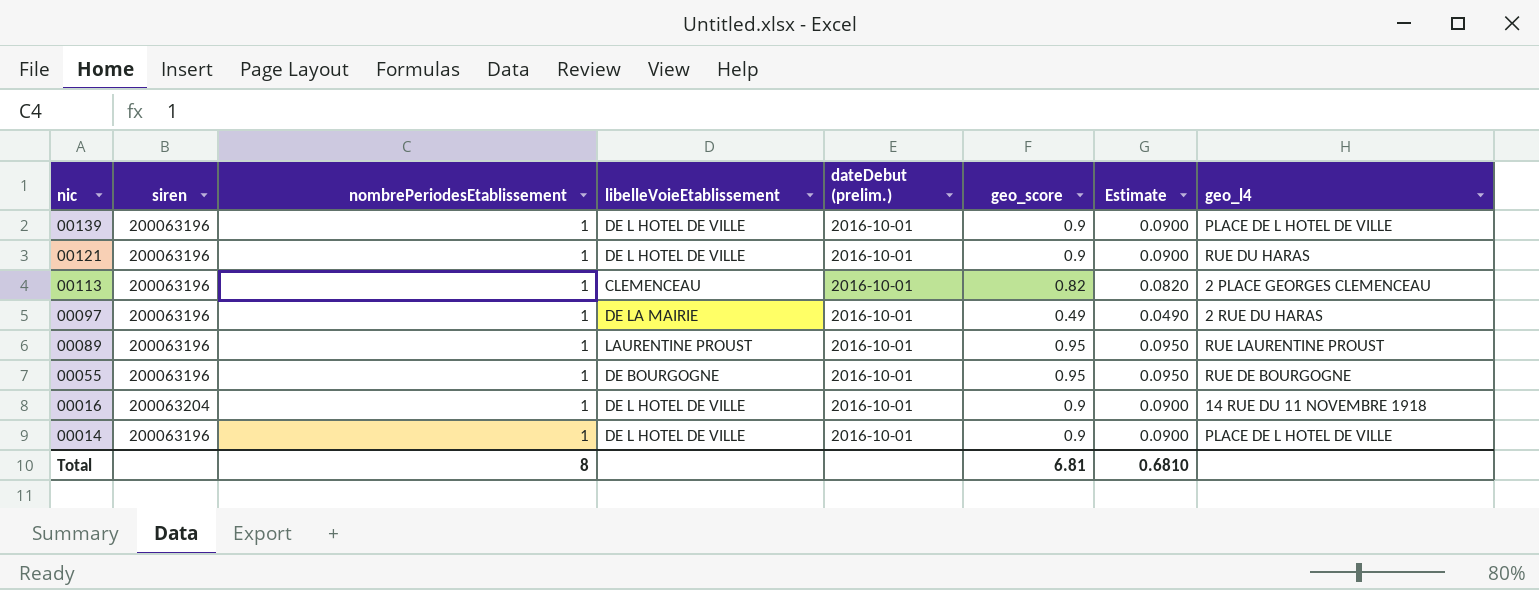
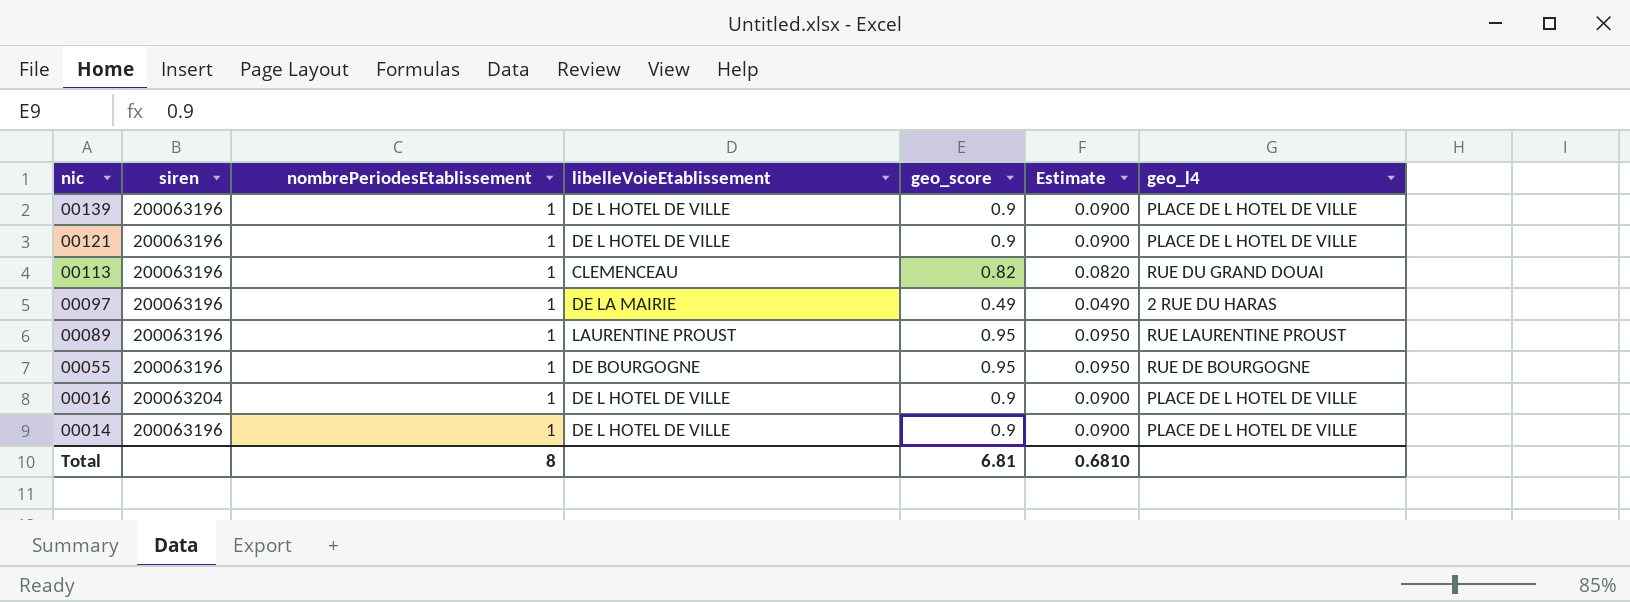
column dateDebut (prelim.) | position: 5 -> none
00121 | geo_l4: RUE DU HARAS -> PLACE DE L HOTEL DE VILLE
00113 | geo_l4: 2 PLACE GEORGES CLEMENCEAU -> RUE DU GRAND DOUAI
00016 | geo_l4: 14 RUE DU 11 NOVEMBRE 1918 -> PLACE DE L HOTEL DE VILLE

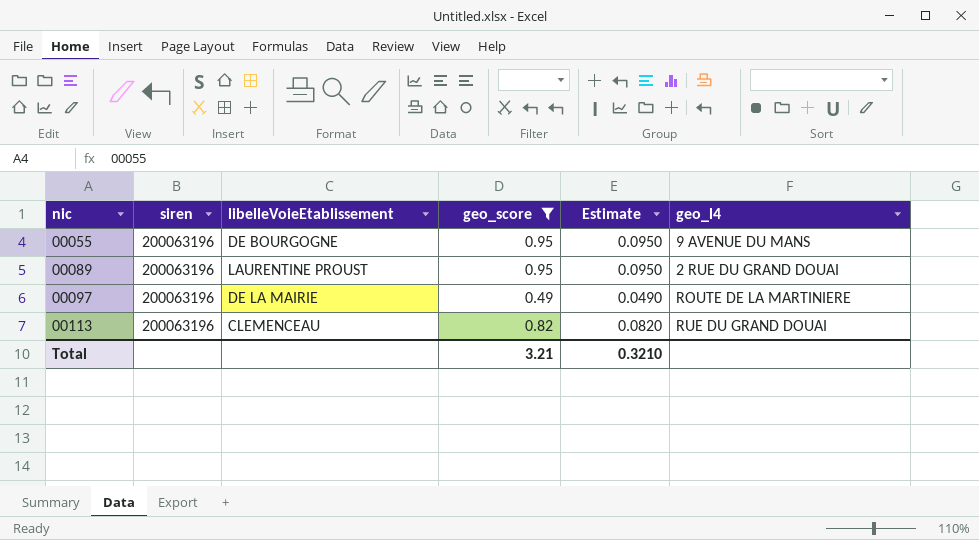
filter: none -> geo_score != 0.9
row order: nic descending -> nic ascending
column nombrePeriodesEtablissement | position: 3 -> none
00055 | geo_l4: RUE DE BOURGOGNE -> 9 AVENUE DU MANS
00089 | geo_l4: RUE LAURENTINE PROUST -> 2 RUE DU GRAND DOUAI
00097 | geo_l4: 2 RUE DU HARAS -> ROUTE DE LA MARTINIERE
Total | geo_score: 6.81 -> 3.21
Total | Estimate: 0.6810 -> 0.3210

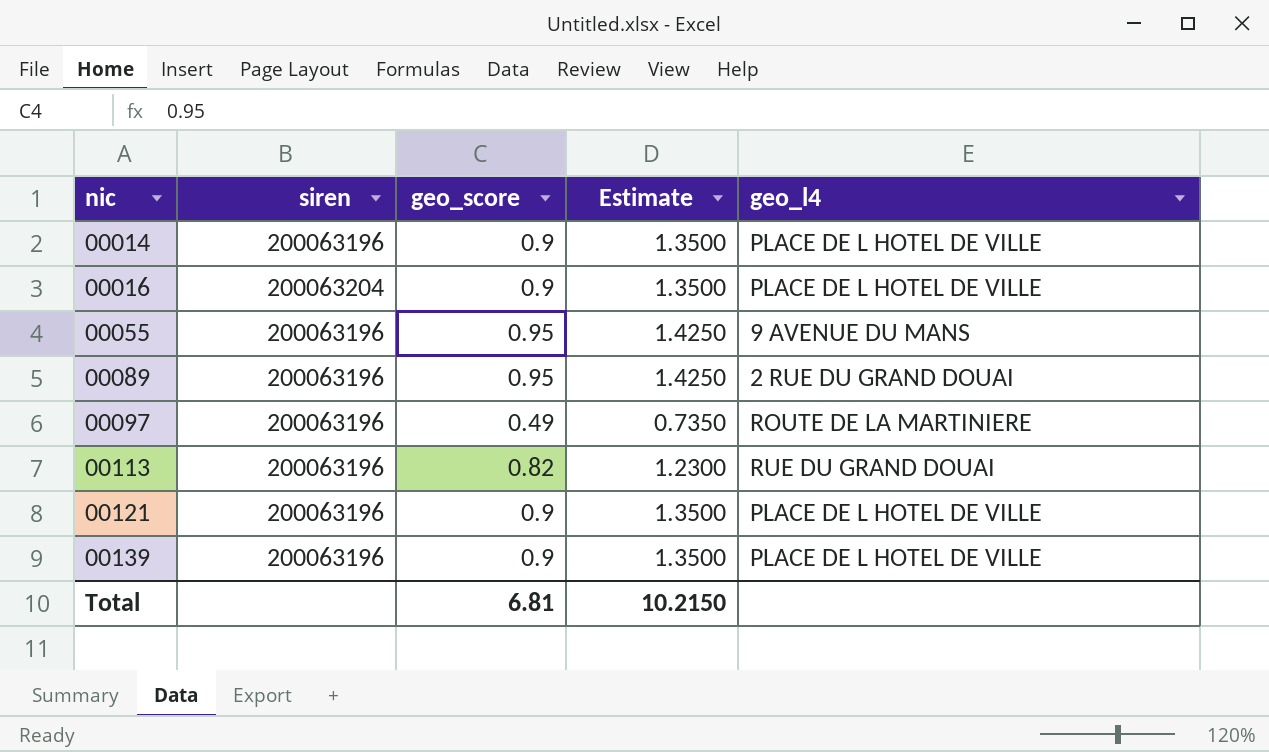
filter: geo_score != 0.9 -> none
column libelleVoieEtablissement | position: 3 -> none
column Estimate | formula: [geo_score] * 0.1 -> [geo_score] * 1.5
Total | geo_score: 3.21 -> 6.81
Total | Estimate: 0.3210 -> 10.2150

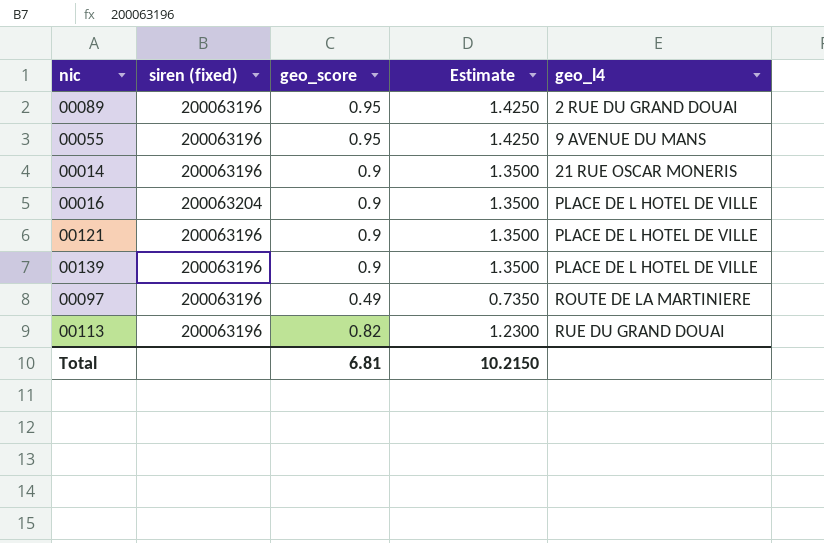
row order: nic ascending -> geo_l4 ascending
column name: siren -> siren (fixed)
00014 | geo_l4: PLACE DE L HOTEL DE VILLE -> 21 RUE OSCAR MONERIS

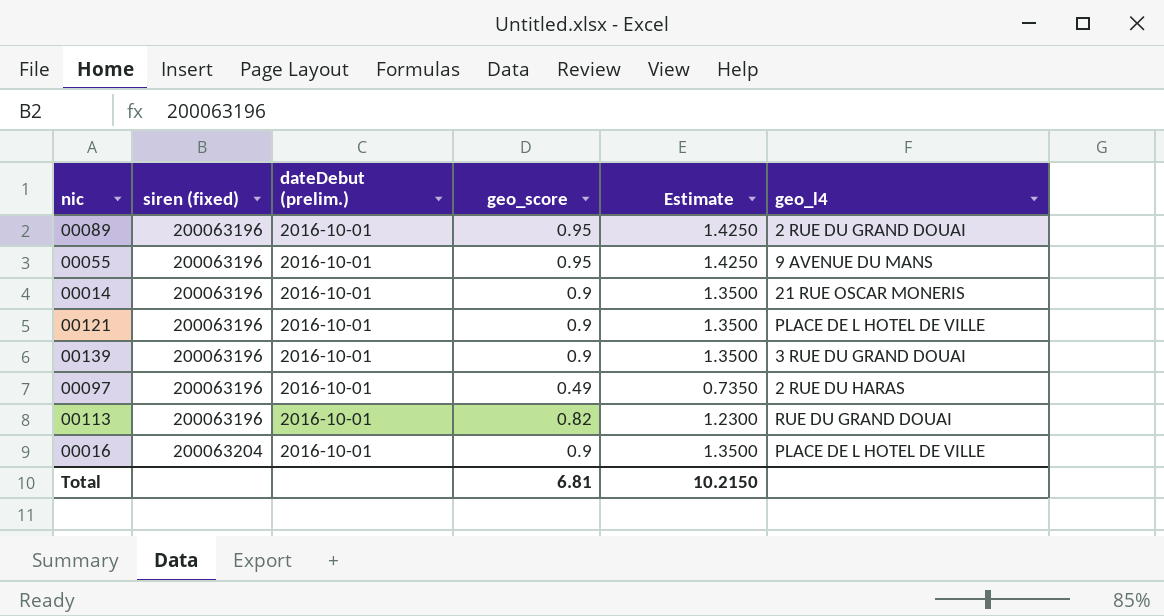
row order: geo_l4 ascending -> siren (fixed) ascending
column dateDebut (prelim.) | position: none -> 3
00139 | geo_l4: PLACE DE L HOTEL DE VILLE -> 3 RUE DU GRAND DOUAI
00097 | geo_l4: ROUTE DE LA MARTINIERE -> 2 RUE DU HARAS

